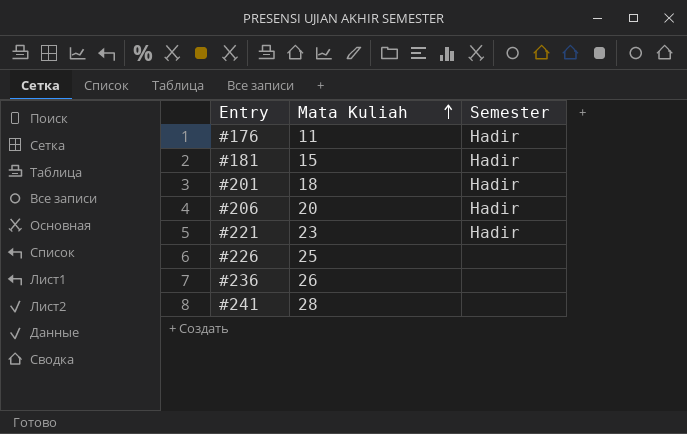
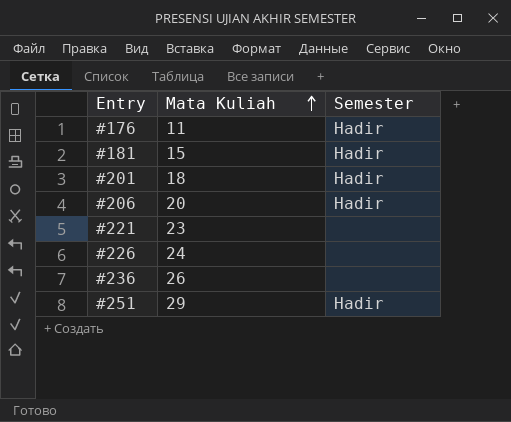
row #241: 28 | none -> none
#221 | Semester: Hadir -> none
#226 | Mata Kuliah: 25 -> 24
row #251: none -> 29 | Hadir

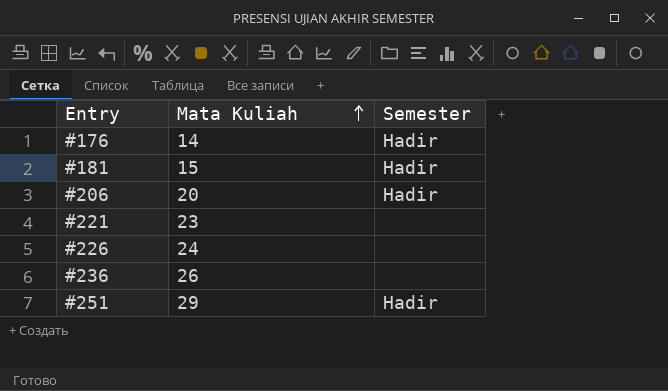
row #201: 18 | Hadir -> none
#176 | Mata Kuliah: 11 -> 14

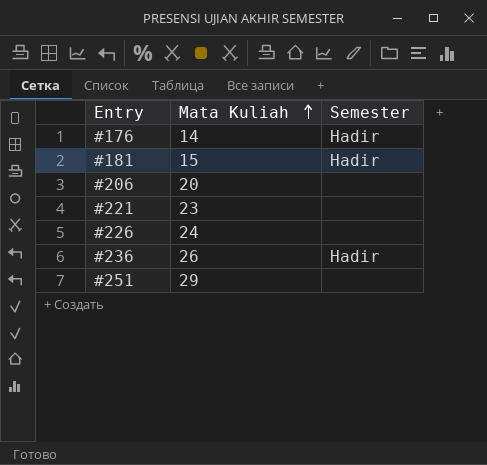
#206 | Semester: Hadir -> none
#236 | Semester: none -> Hadir
#251 | Semester: Hadir -> none

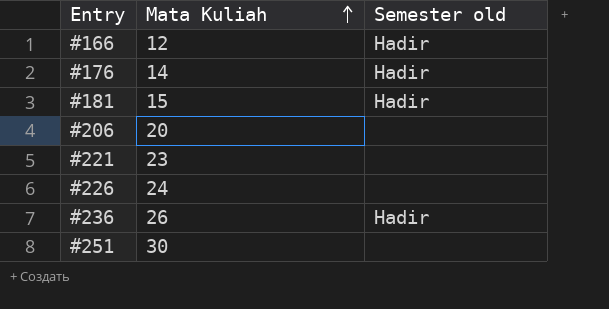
column name: Semester -> Semester old
row #166: none -> 12 | Hadir
#251 | Mata Kuliah: 29 -> 30

